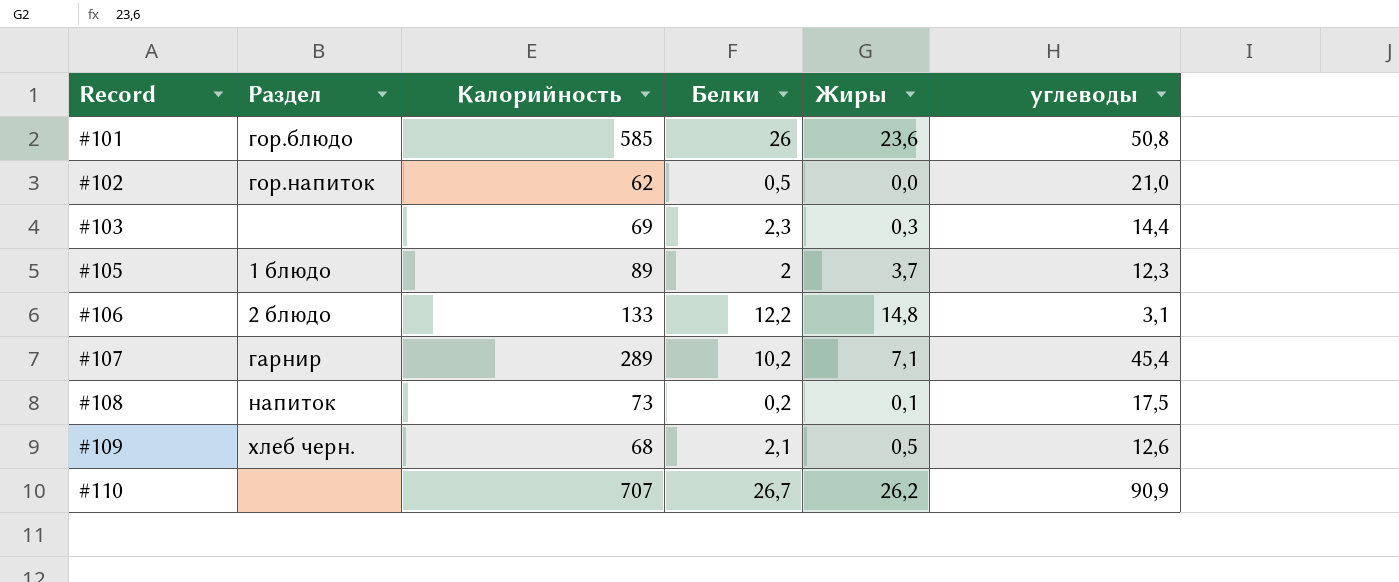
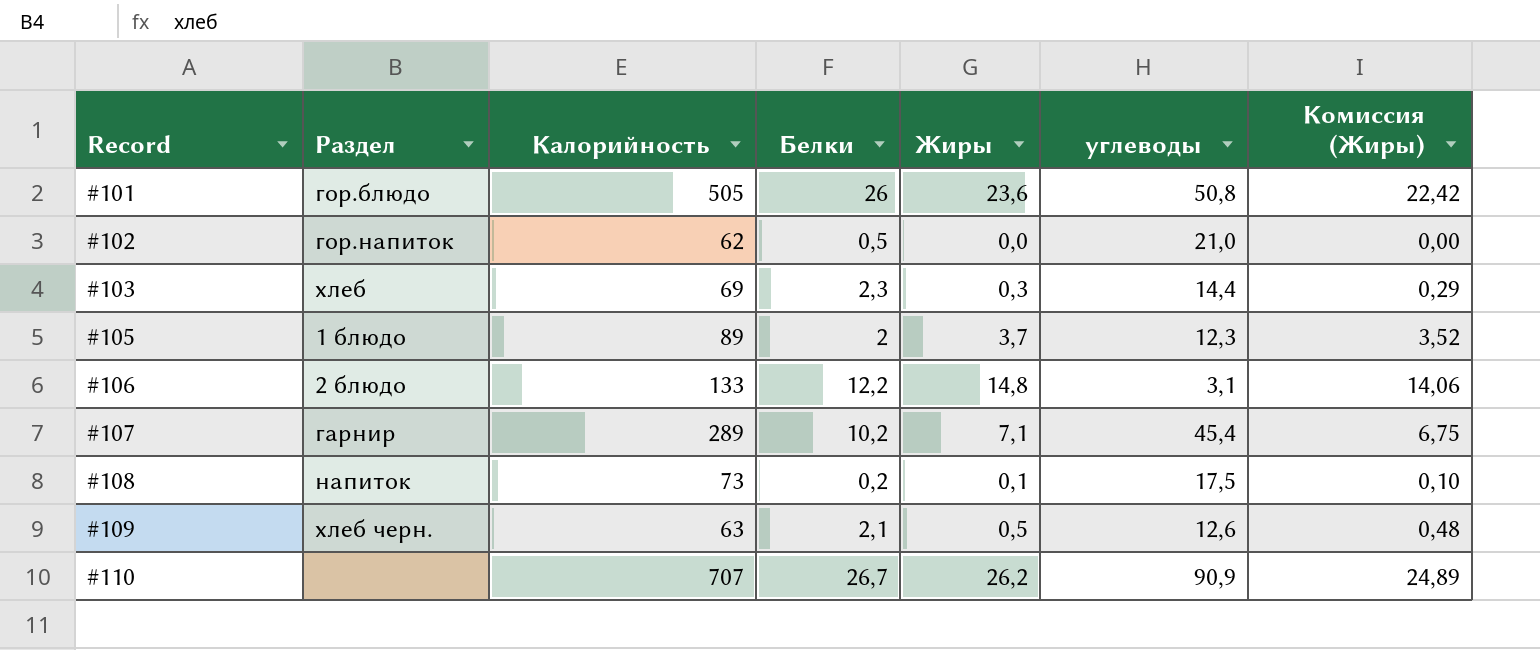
column Комиссия (Жиры) | formula: none -> [Жиры] * 0,95
#101 | Калорийность: 585 -> 505
#103 | Раздел: none -> хлеб
#109 | Калорийность: 68 -> 63

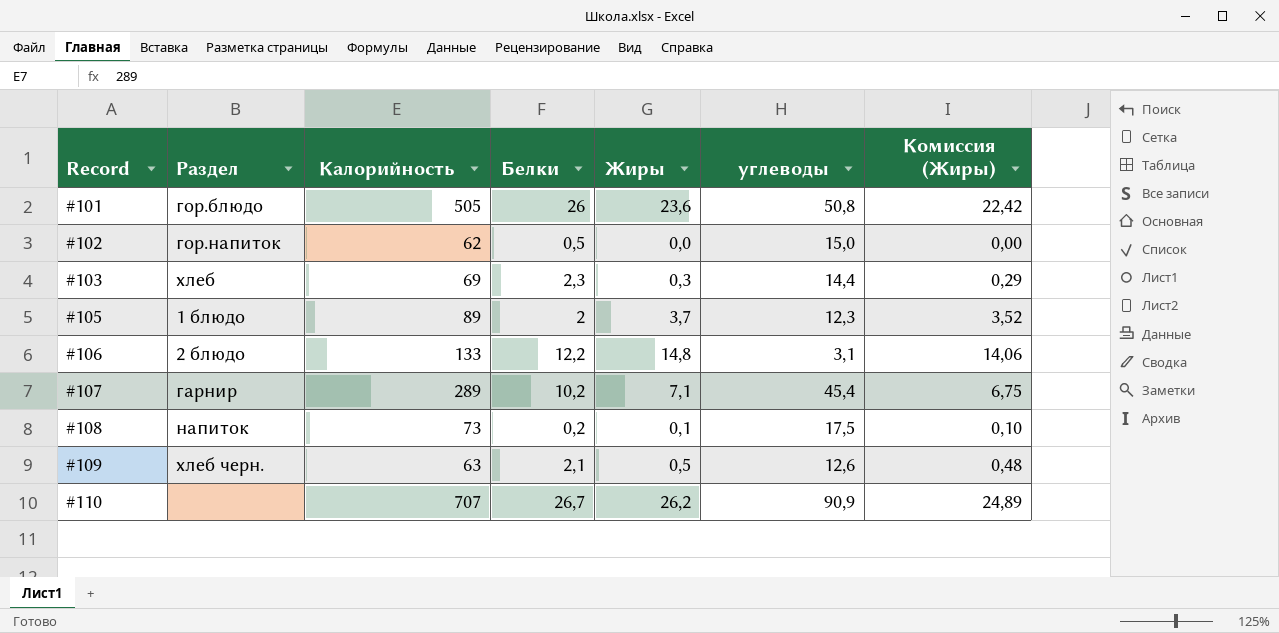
#102 | углеводы: 21,0 -> 15,0

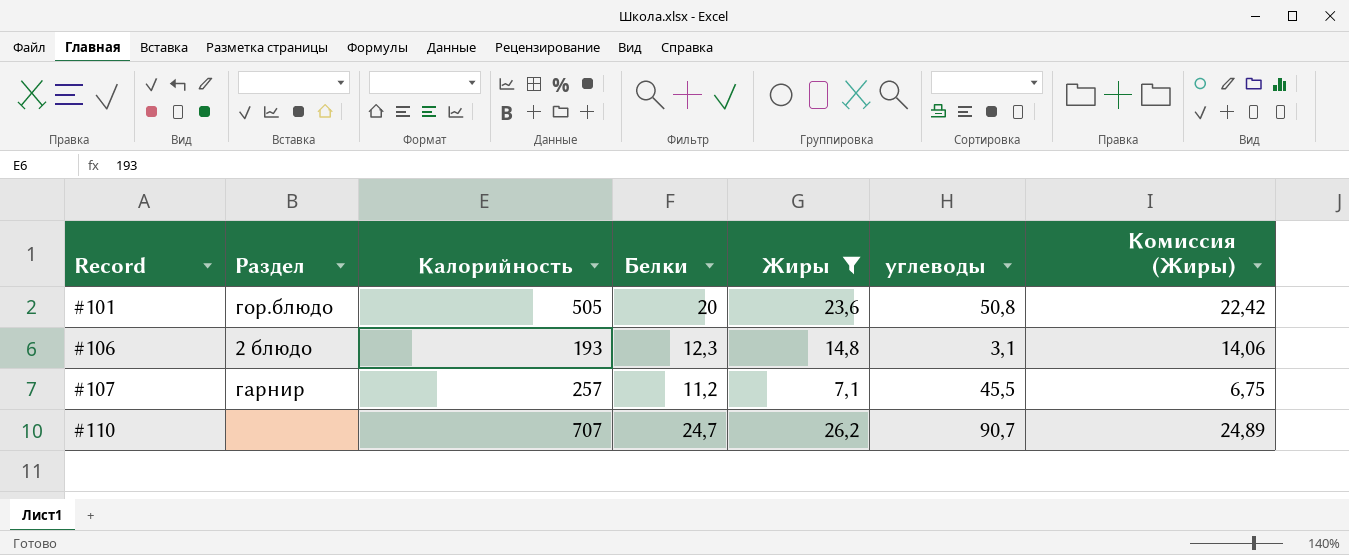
filter: none -> Жиры >= 7,1
#101 | Белки: 26 -> 20
#106 | Калорийность: 133 -> 193
#106 | Белки: 12,2 -> 12,3
#107 | Калорийность: 289 -> 257
#107 | Белки: 10,2 -> 11,2
#107 | углеводы: 45,4 -> 45,5
#110 | Белки: 26,7 -> 24,7
#110 | углеводы: 90,9 -> 90,7

